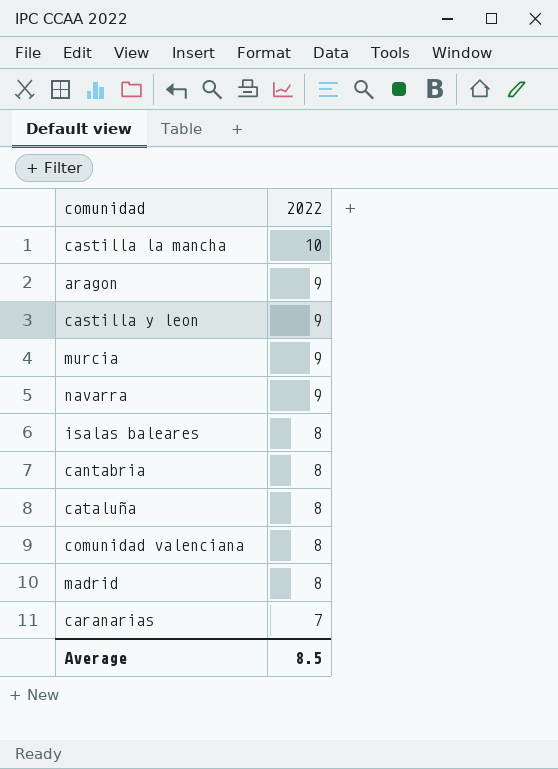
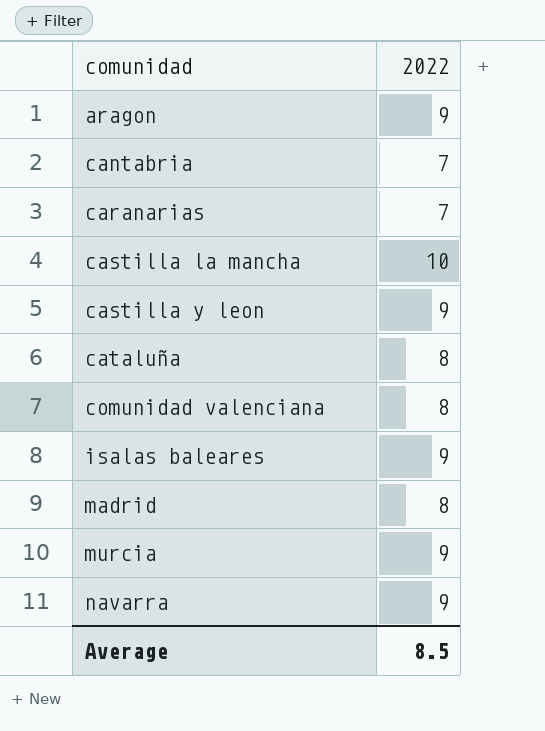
row order: 2022 descending -> comunidad ascending
cantabria | 2022: 8 -> 7
isalas baleares | 2022: 8 -> 9

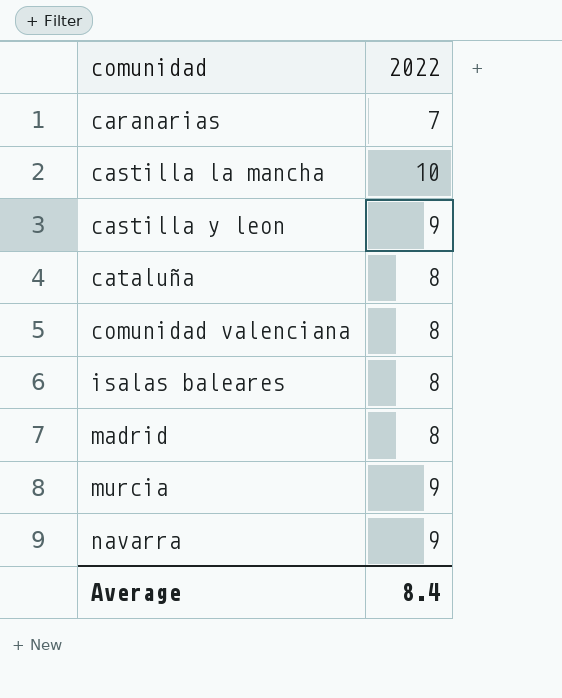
row aragon: 9 -> none
row cantabria: 7 -> none
isalas baleares | 2022: 9 -> 8
Average | 2022: 8.5 -> 8.4

